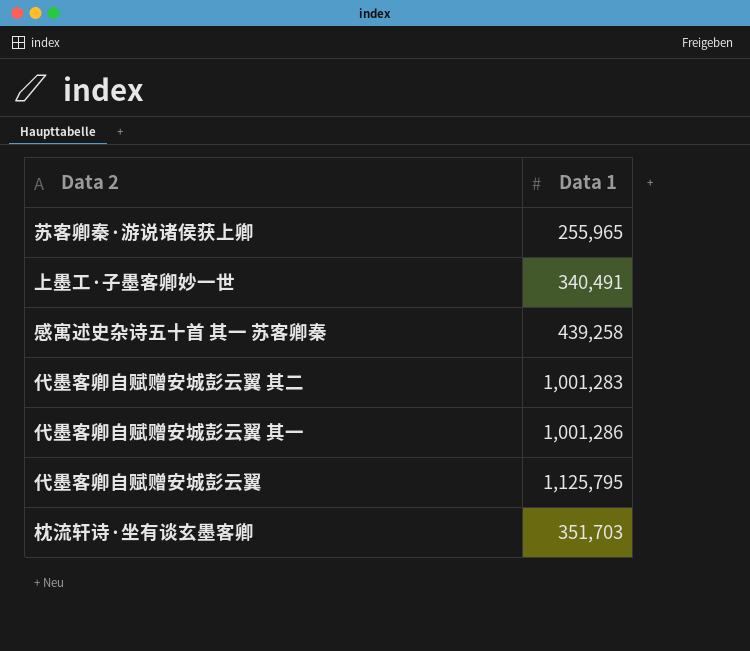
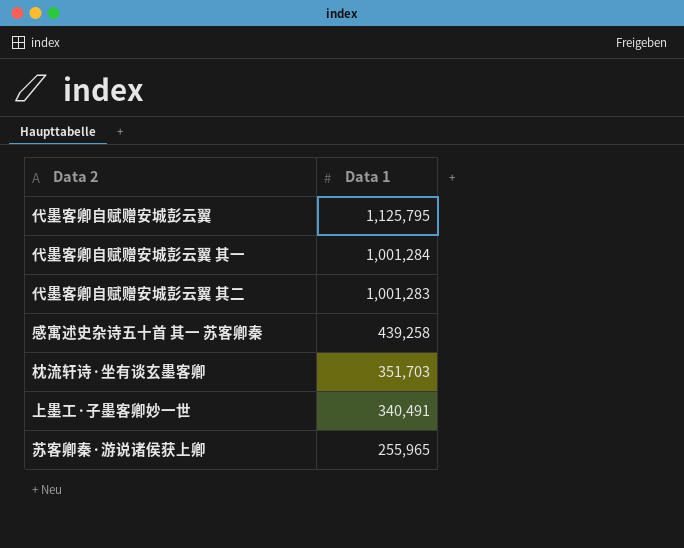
row order: none -> Data 1 descending
代墨客卿自赋赠安城彭云翼 其一 | Data 1: 1,001,286 -> 1,001,284

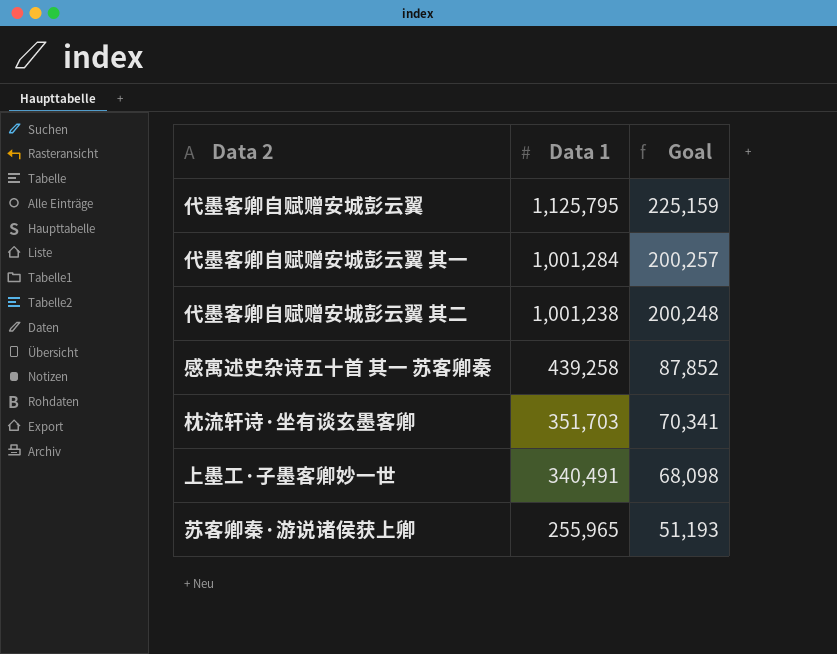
column Goal | formula: none -> [Data 1] * 0.2
代墨客卿自赋赠安城彭云翼 其二 | Data 1: 1,001,283 -> 1,001,238

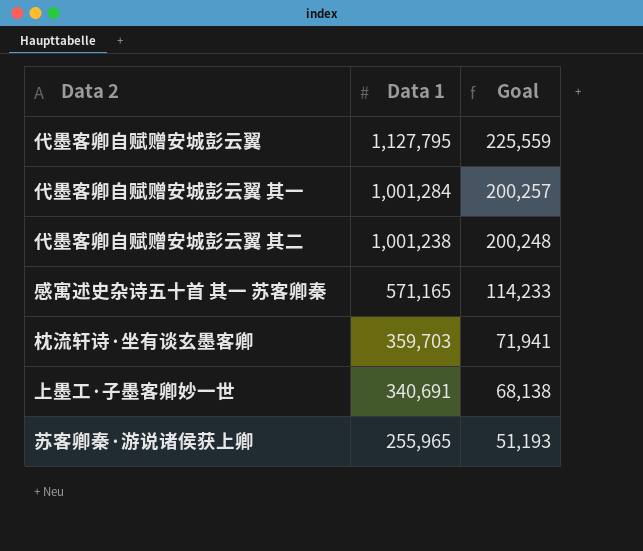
代墨客卿自赋赠安城彭云翼 | Data 1: 1,125,795 -> 1,127,795
代墨客卿自赋赠安城彭云翼 | Goal: 225,159 -> 225,559
感寓述史杂诗五十首 其一 苏客卿秦 | Data 1: 439,258 -> 571,165
感寓述史杂诗五十首 其一 苏客卿秦 | Goal: 87,852 -> 114,233
枕流轩诗·坐有谈玄墨客卿 | Data 1: 351,703 -> 359,703
枕流轩诗·坐有谈玄墨客卿 | Goal: 70,341 -> 71,941
上墨工·子墨客卿妙一世 | Data 1: 340,491 -> 340,691
上墨工·子墨客卿妙一世 | Goal: 68,098 -> 68,138

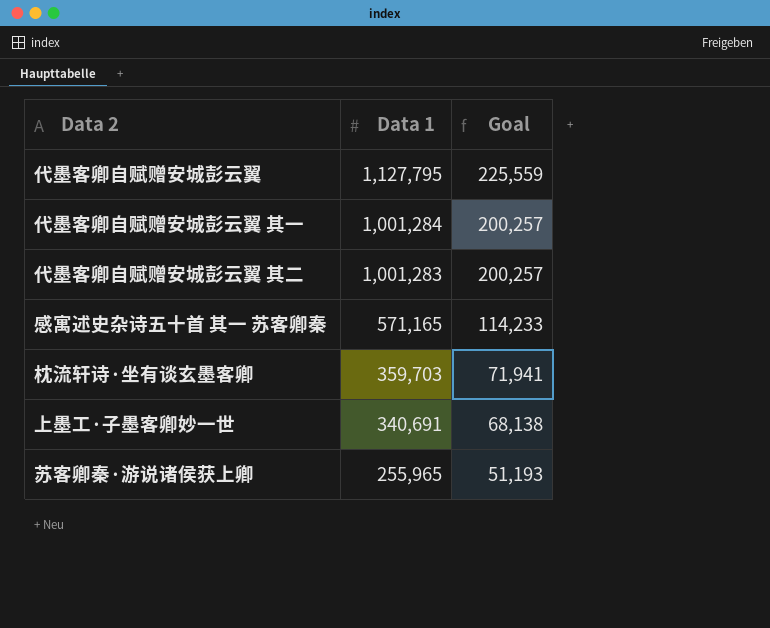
代墨客卿自赋赠安城彭云翼 其二 | Data 1: 1,001,238 -> 1,001,283
代墨客卿自赋赠安城彭云翼 其二 | Goal: 200,248 -> 200,257

